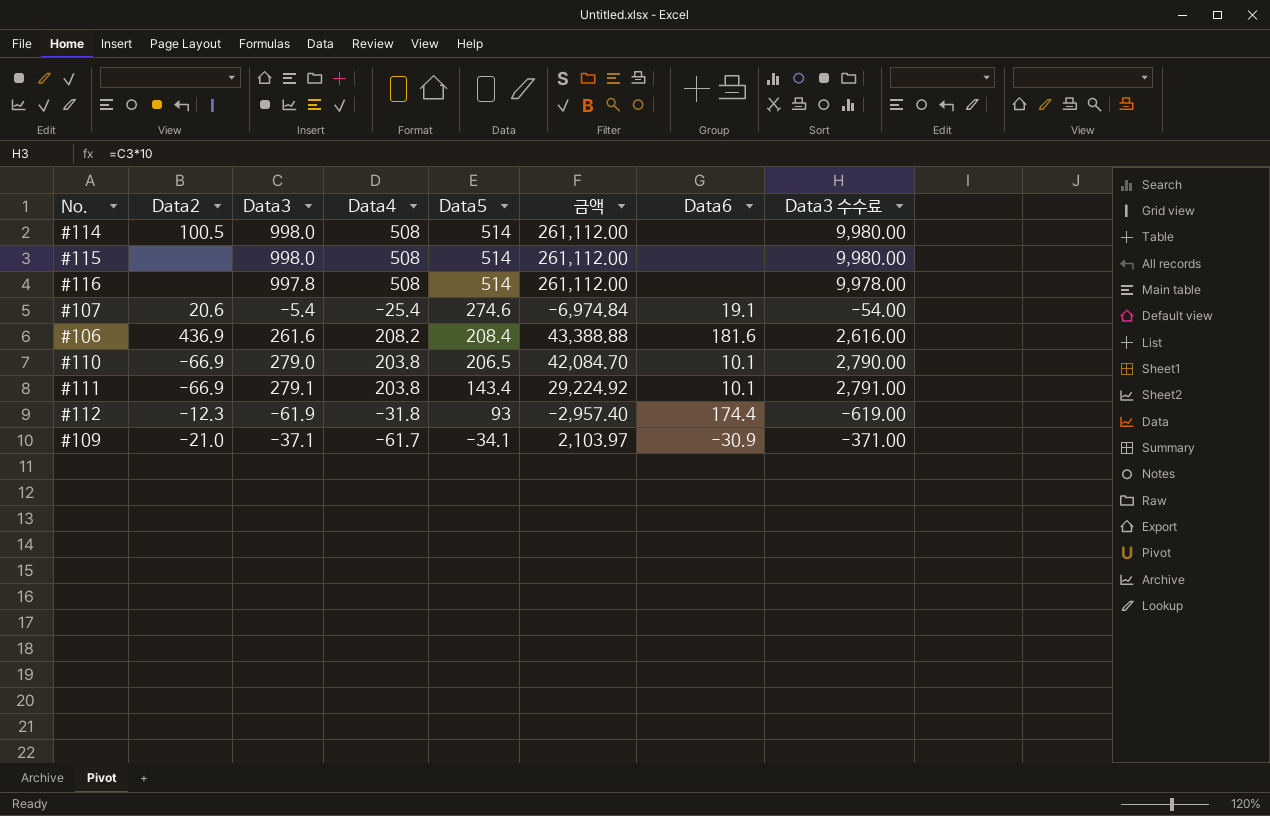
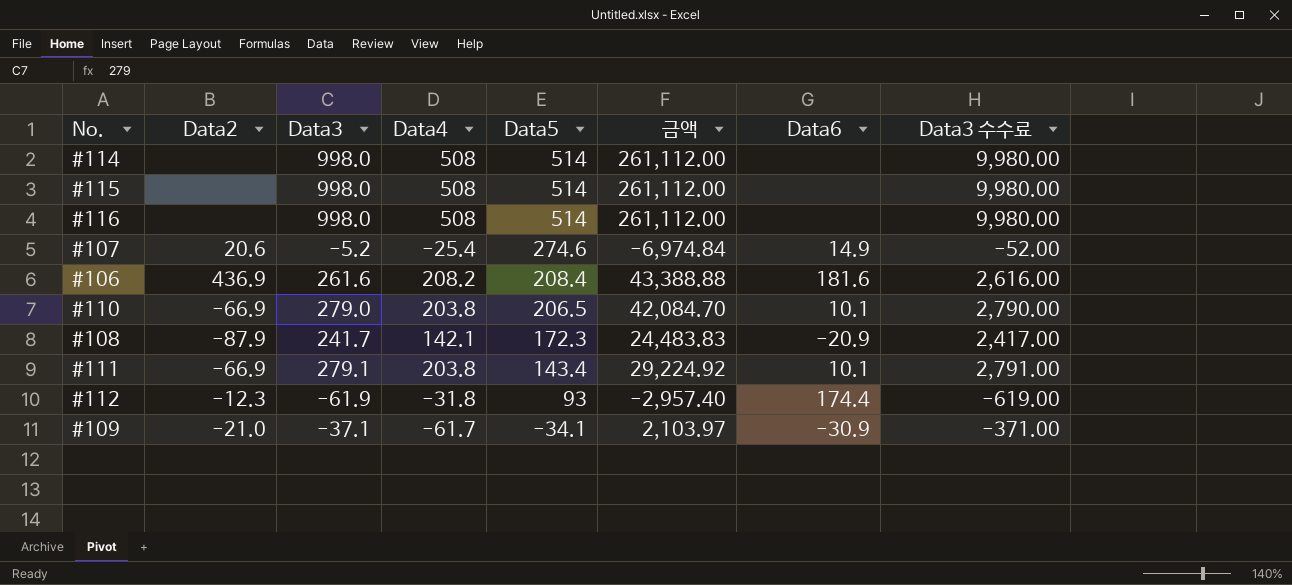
#114 | Data2: 100.5 -> none
#116 | Data3: 997.8 -> 998.0
#116 | Data3 수수료: 9,978.00 -> 9,980.00
#107 | Data3: -5.4 -> -5.2
#107 | Data6: 19.1 -> 14.9
#107 | Data3 수수료: -54.00 -> -52.00
row #108: none -> -87.9 | 241.7 | 142.1 | 172.3 | 24,483.83 | -20.9 | 2,417.00

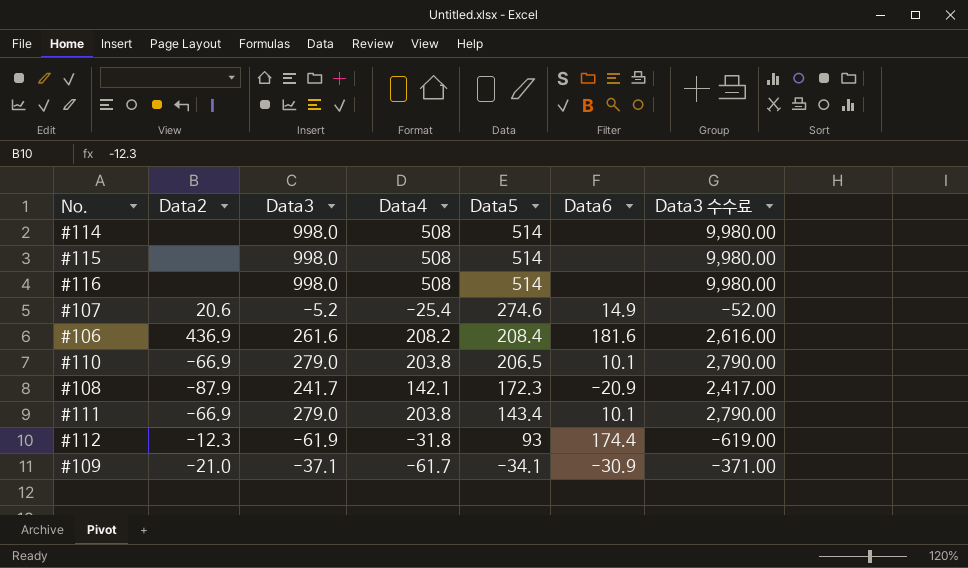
column 금액 | formula: [Data4] * [Data5] -> none
#111 | Data3: 279.1 -> 279.0
#111 | Data3 수수료: 2,791.00 -> 2,790.00

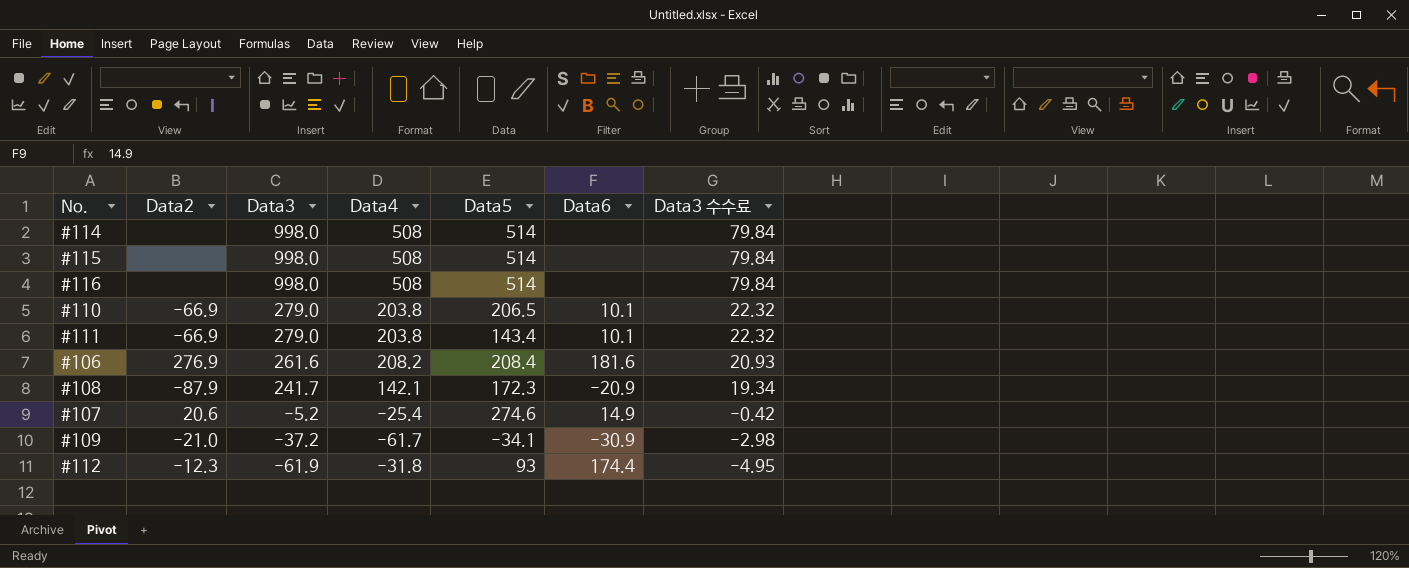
row order: Data5 descending -> Data3 descending
column Data3 수수료 | formula: [Data3] * 10 -> [Data3] * 0.08
#106 | Data2: 436.9 -> 276.9
#109 | Data3: -37.1 -> -37.2

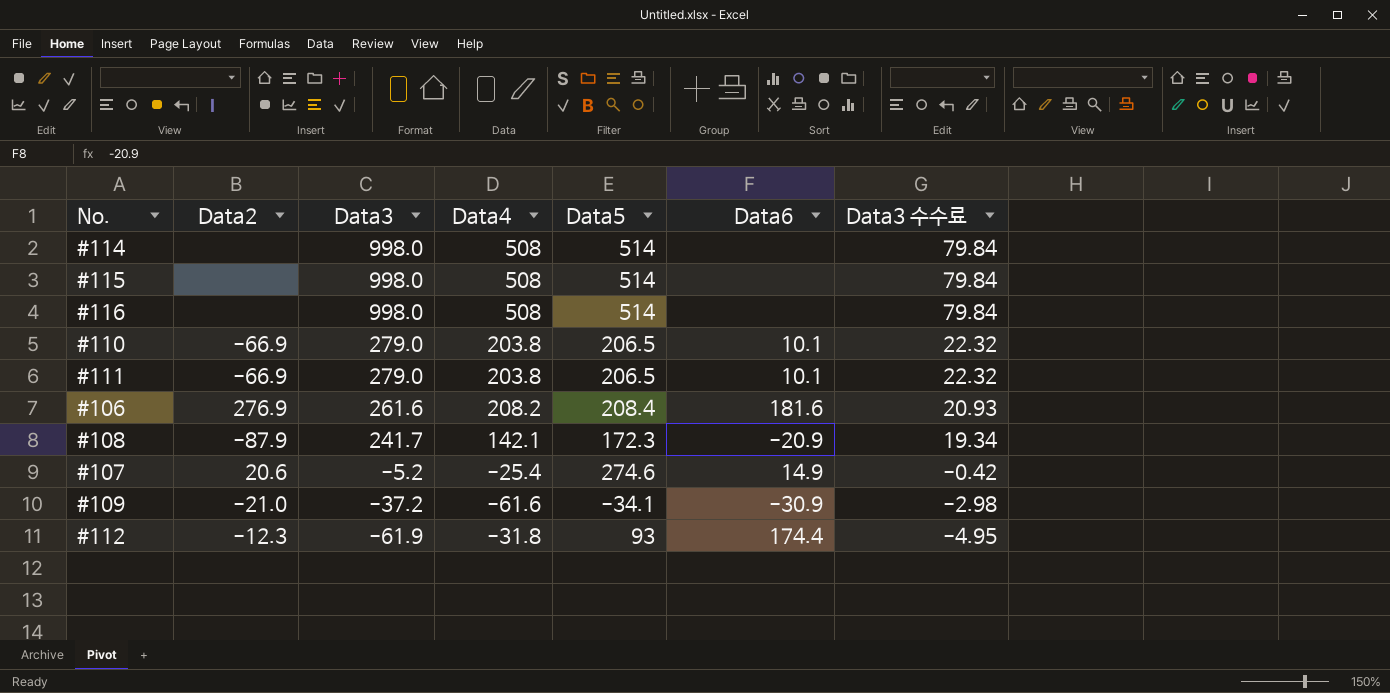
#111 | Data5: 143.4 -> 206.5
#109 | Data4: -61.7 -> -61.6

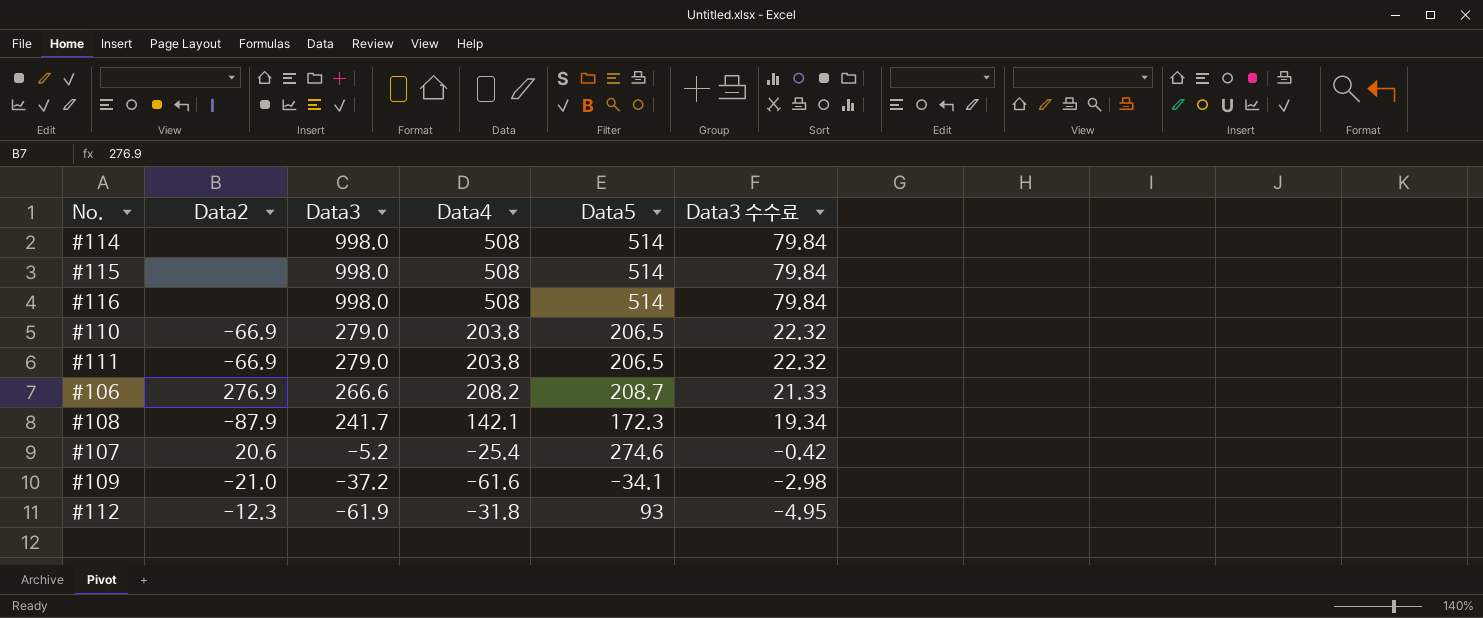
column Data6 | position: 6 -> none
#106 | Data3: 261.6 -> 266.6
#106 | Data5: 208.4 -> 208.7
#106 | Data3 수수료: 20.93 -> 21.33

